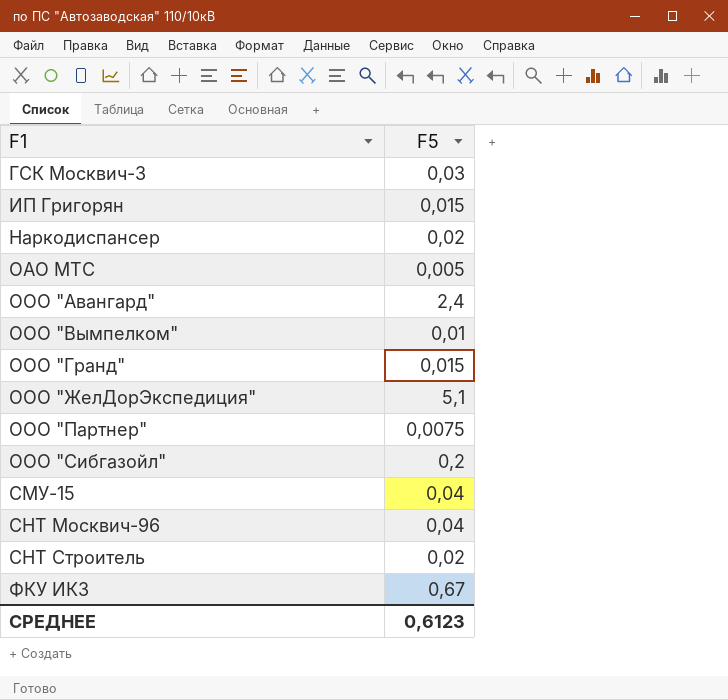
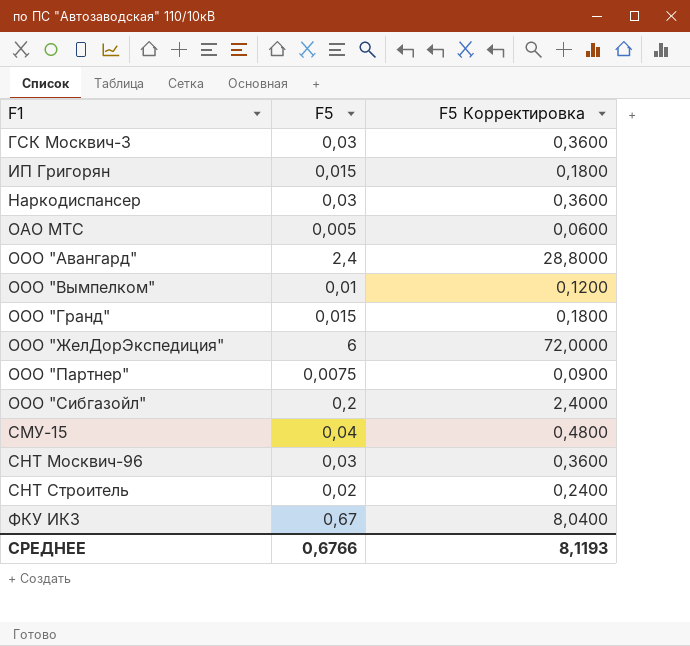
column F5 Корректировка | formula: none -> [F5] * 12
Наркодиспансер | F5: 0,02 -> 0,03
ООО "ЖелДорЭкспедиция" | F5: 5,1 -> 6
СНТ Москвич-96 | F5: 0,04 -> 0,03
СРЕДНЕЕ | F5: 0,6123 -> 0,6766

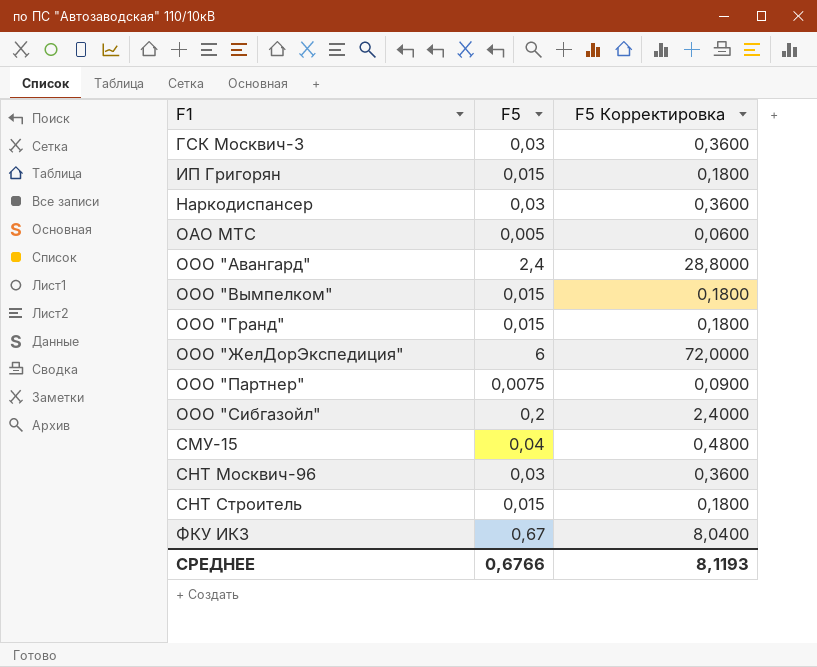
ООО "Вымпелком" | F5: 0,01 -> 0,015
ООО "Вымпелком" | F5 Корректировка: 0,1200 -> 0,1800
СНТ Строитель | F5: 0,02 -> 0,015
СНТ Строитель | F5 Корректировка: 0,2400 -> 0,1800

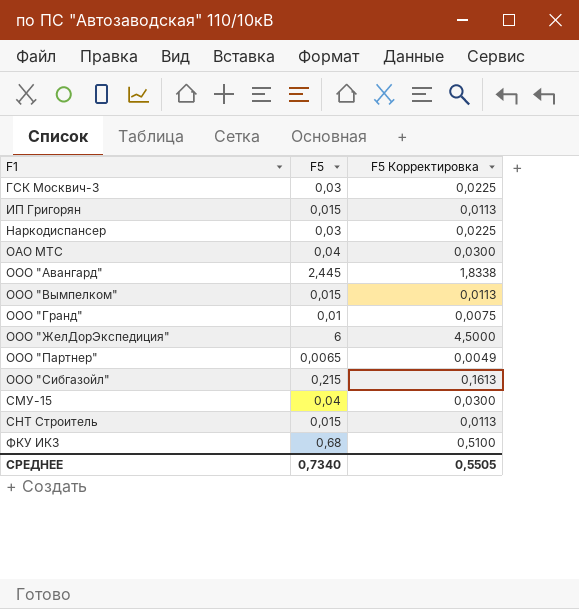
column F5 Корректировка | formula: [F5] * 12 -> [F5] * 0,75
row СНТ Москвич-96: 0,03 | 0,3600 -> none
ОАО МТС | F5: 0,005 -> 0,04
ООО "Авангард" | F5: 2,4 -> 2,445
ООО "Гранд" | F5: 0,015 -> 0,01
ООО "Партнер" | F5: 0,0075 -> 0,0065
ООО "Сибгазойл" | F5: 0,2 -> 0,215
ФКУ ИК3 | F5: 0,67 -> 0,68
СРЕДНЕЕ | F5: 0,6766 -> 0,7340
СРЕДНЕЕ | F5 Корректировка: 8,1193 -> 0,5505

